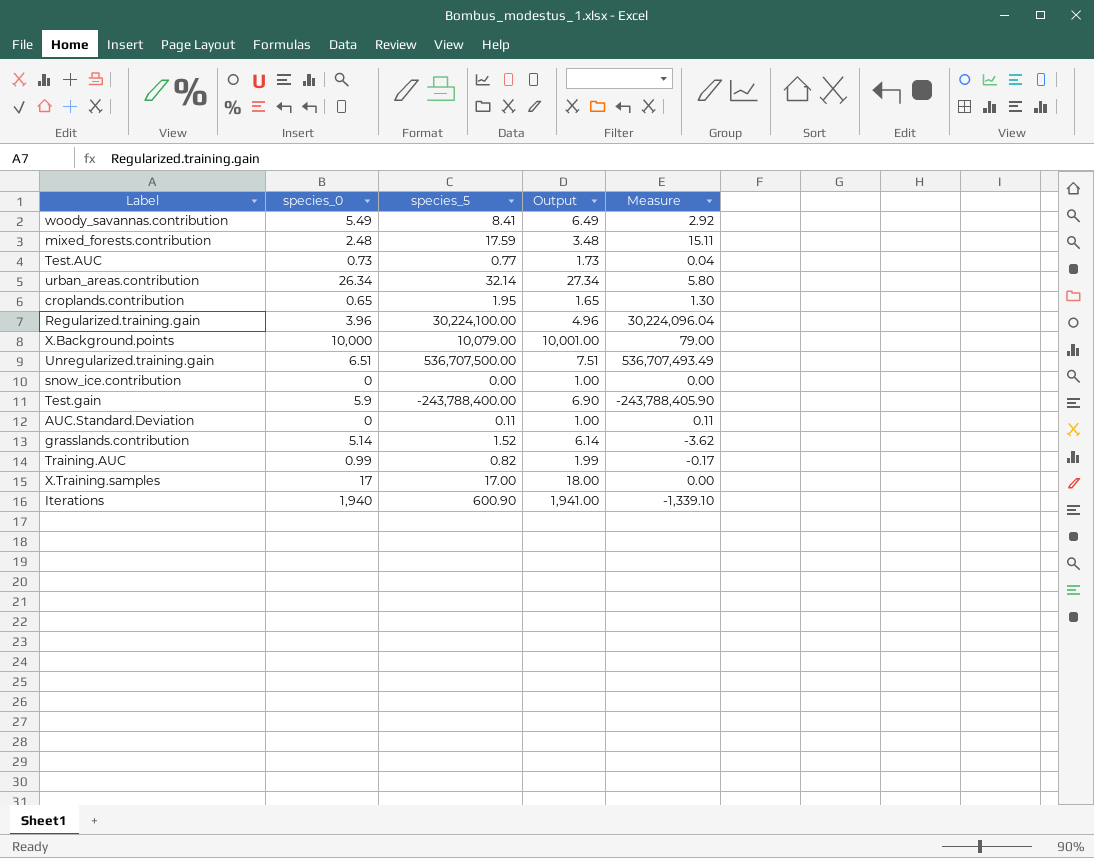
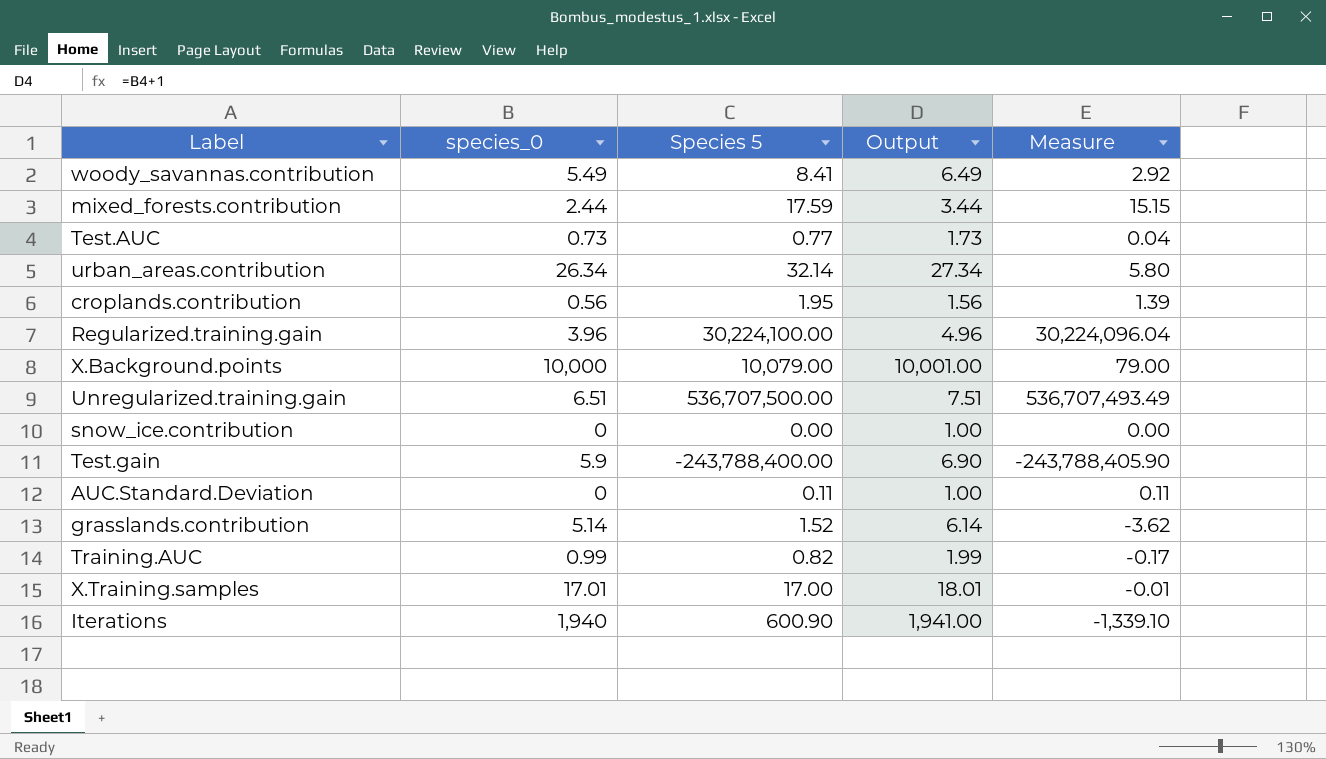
column name: species_5 -> Species 5
mixed_forests.contribution | species_0: 2.48 -> 2.44
mixed_forests.contribution | Output: 3.48 -> 3.44
mixed_forests.contribution | Measure: 15.11 -> 15.15
croplands.contribution | species_0: 0.65 -> 0.56
croplands.contribution | Output: 1.65 -> 1.56
croplands.contribution | Measure: 1.30 -> 1.39
X.Training.samples | species_0: 17 -> 17.01
X.Training.samples | Output: 18.00 -> 18.01
X.Training.samples | Measure: 0.00 -> -0.01

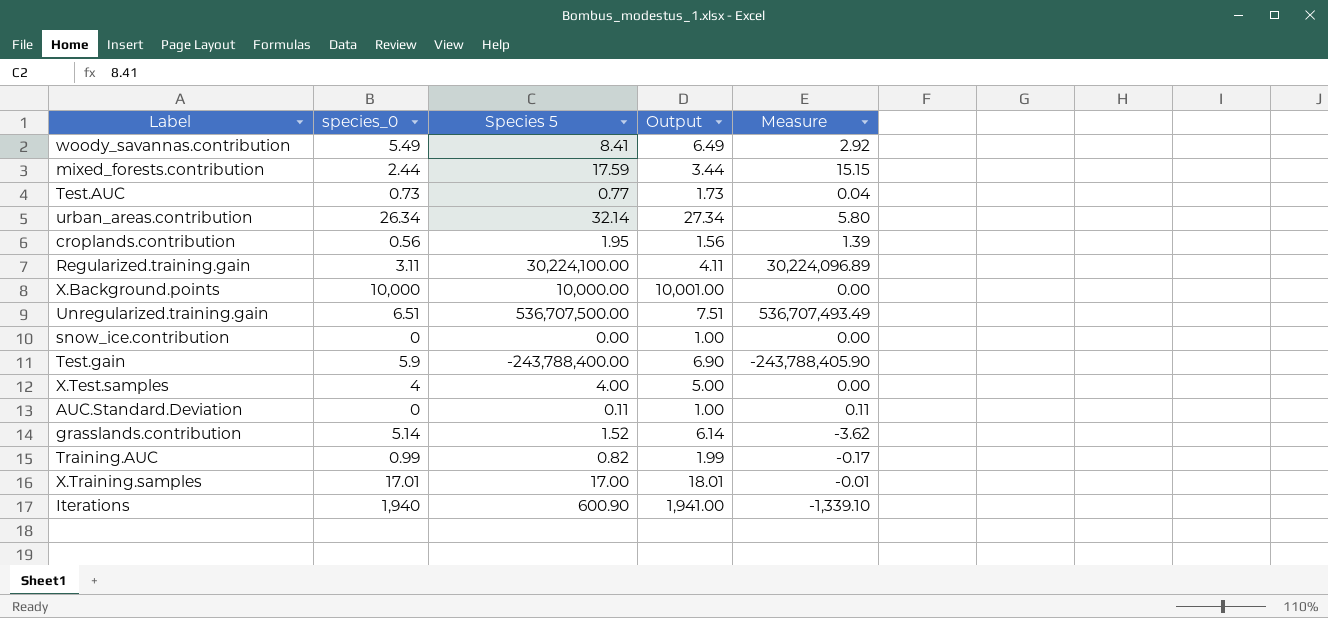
Regularized.training.gain | species_0: 3.96 -> 3.11
Regularized.training.gain | Output: 4.96 -> 4.11
Regularized.training.gain | Measure: 30,224,096.04 -> 30,224,096.89
X.Background.points | Species 5: 10,079.00 -> 10,000.00
X.Background.points | Measure: 79.00 -> 0.00
row X.Test.samples: none -> 4 | 4.00 | 5.00 | 0.00

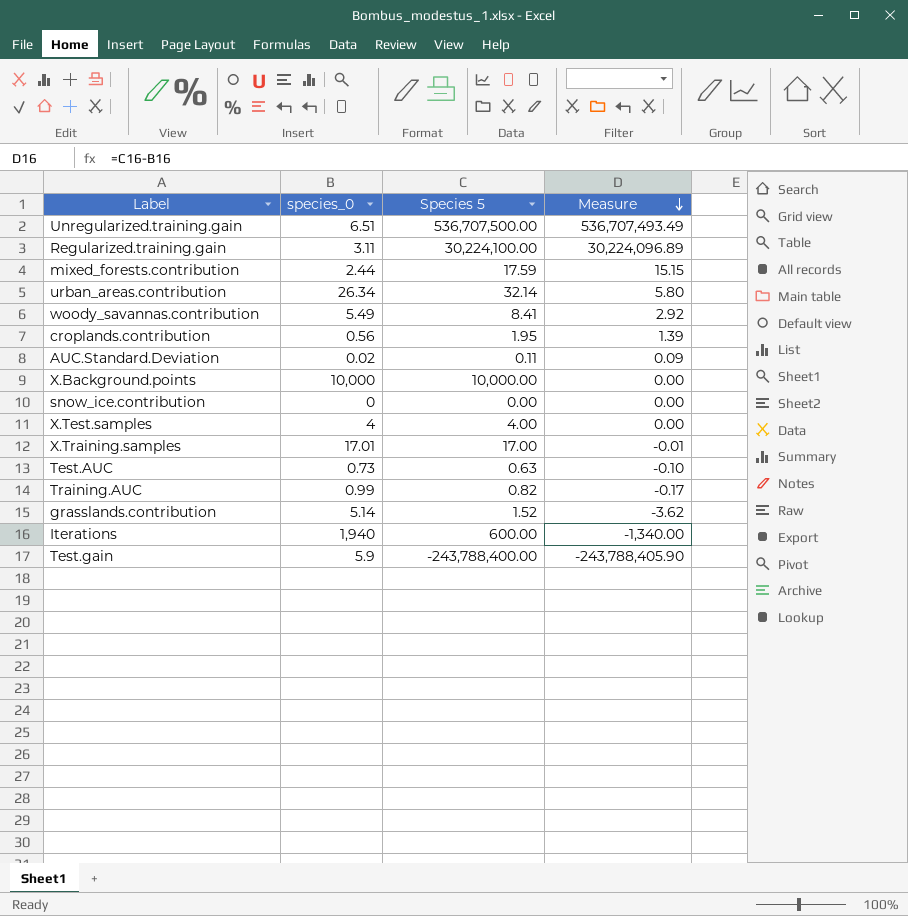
row order: none -> Measure descending
column Output | formula: [species_0] + 1 -> none
AUC.Standard.Deviation | species_0: 0 -> 0.02
AUC.Standard.Deviation | Measure: 0.11 -> 0.09
Test.AUC | Species 5: 0.77 -> 0.63
Test.AUC | Measure: 0.04 -> -0.10
Iterations | Species 5: 600.90 -> 600.00
Iterations | Measure: -1,339.10 -> -1,340.00

